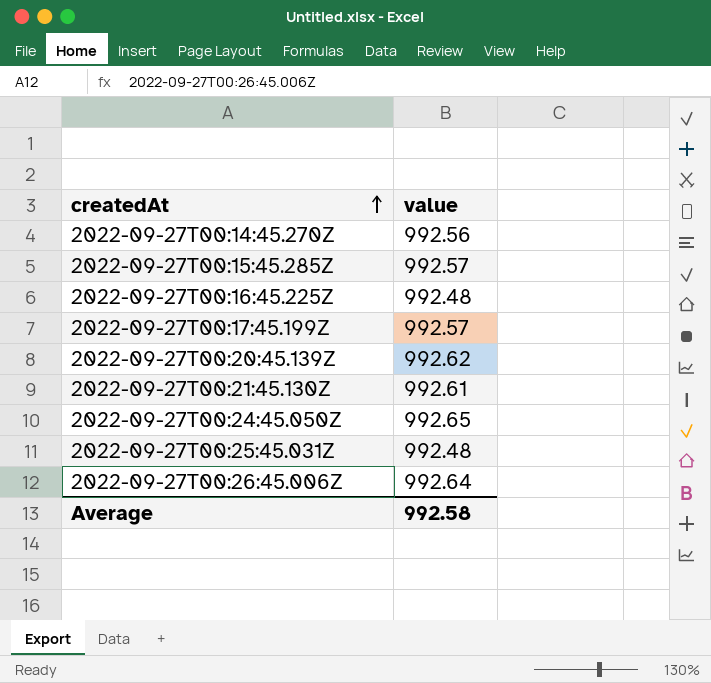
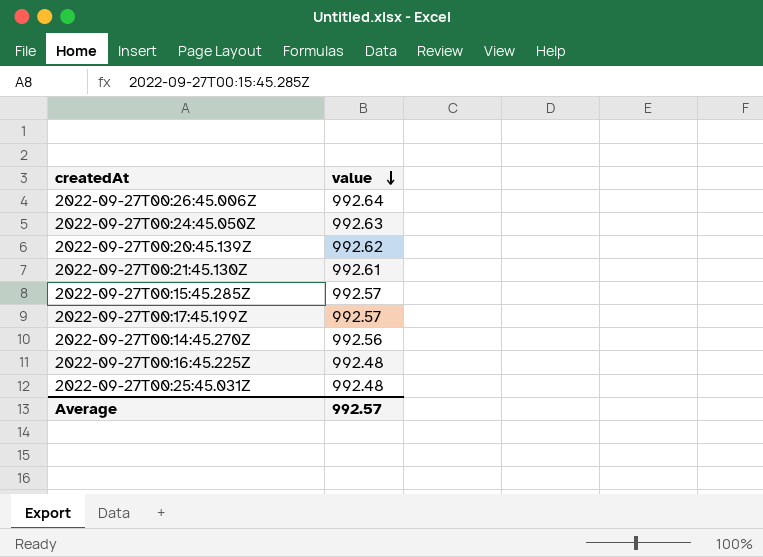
row order: createdAt ascending -> value descending
2022-09-27T00:24:45.050Z | value: 992.65 -> 992.63
Average | value: 992.58 -> 992.57

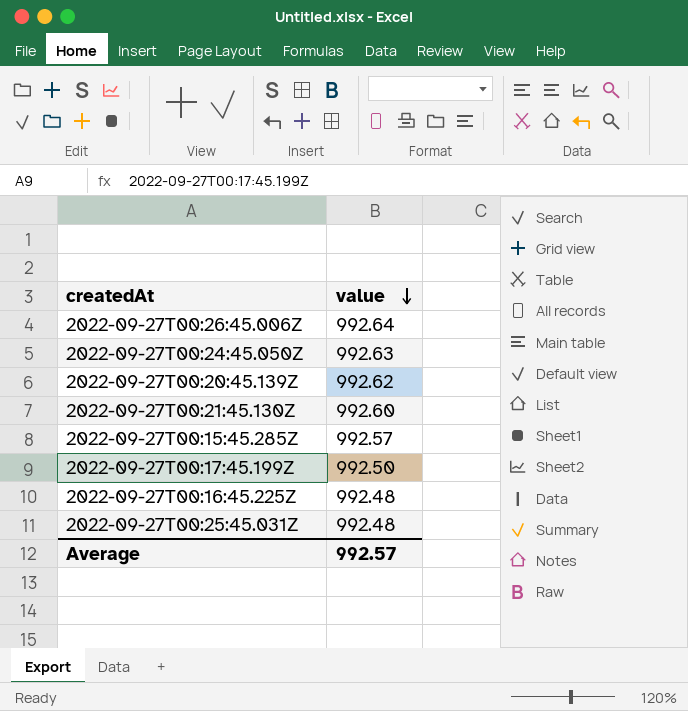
row 2022-09-27T00:14:45.270Z: 992.56 -> none
2022-09-27T00:21:45.130Z | value: 992.61 -> 992.60
2022-09-27T00:17:45.199Z | value: 992.57 -> 992.50

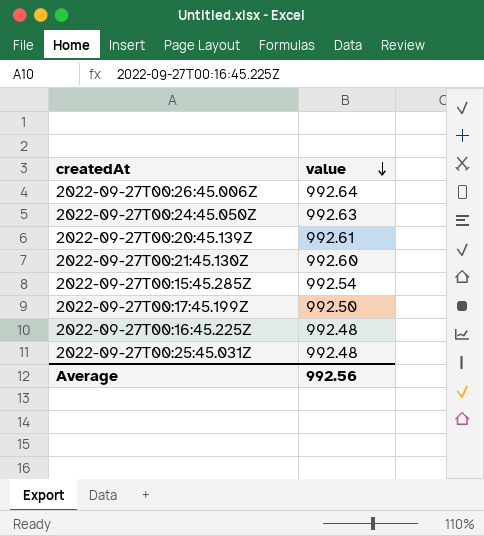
2022-09-27T00:20:45.139Z | value: 992.62 -> 992.61
2022-09-27T00:15:45.285Z | value: 992.57 -> 992.54
Average | value: 992.57 -> 992.56

